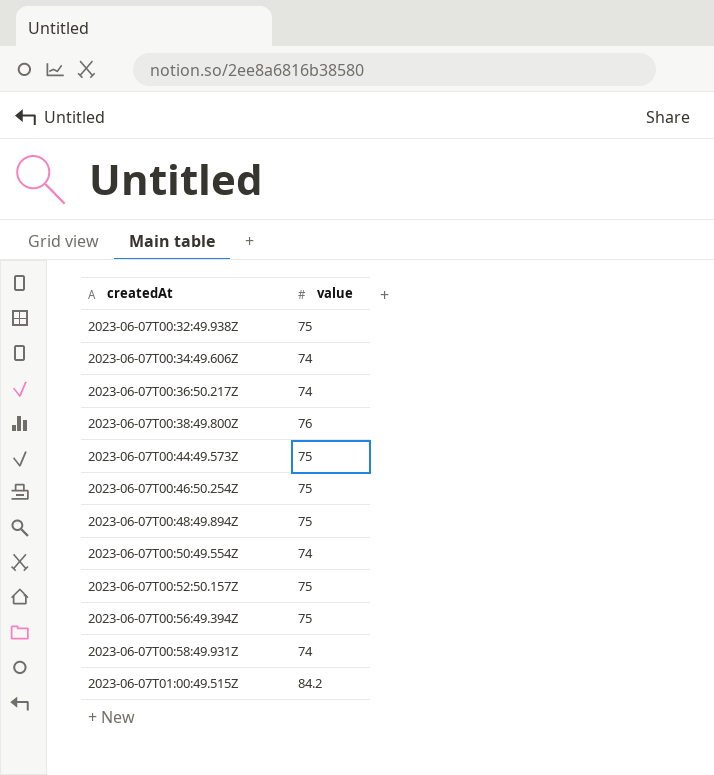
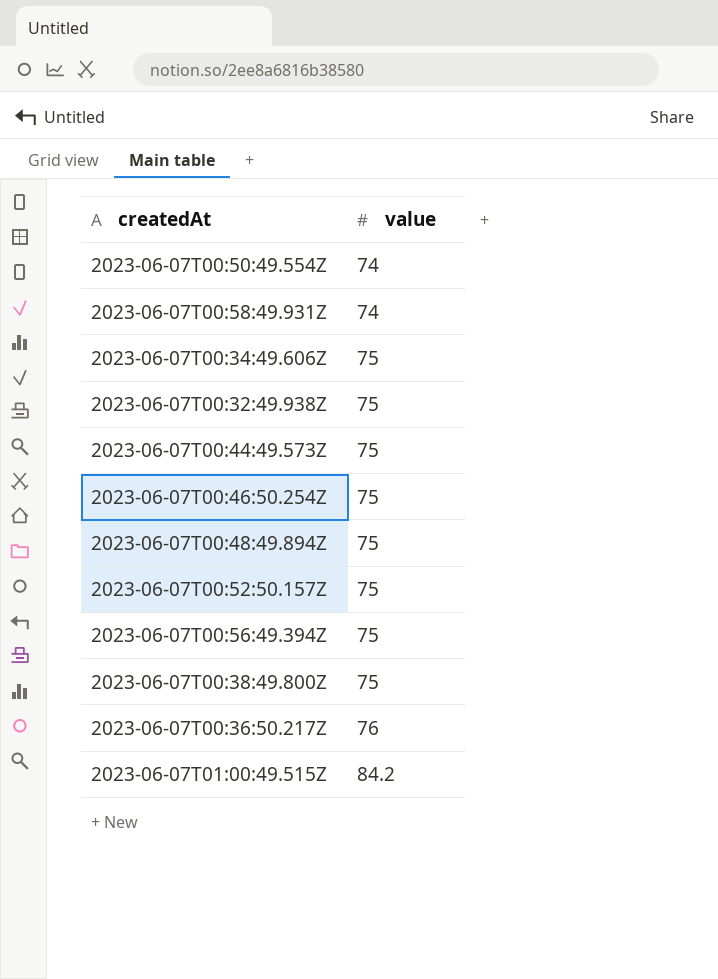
row order: createdAt ascending -> value ascending
2023-06-07T00:34:49.606Z | value: 74 -> 75
2023-06-07T00:38:49.800Z | value: 76 -> 75
2023-06-07T00:36:50.217Z | value: 74 -> 76

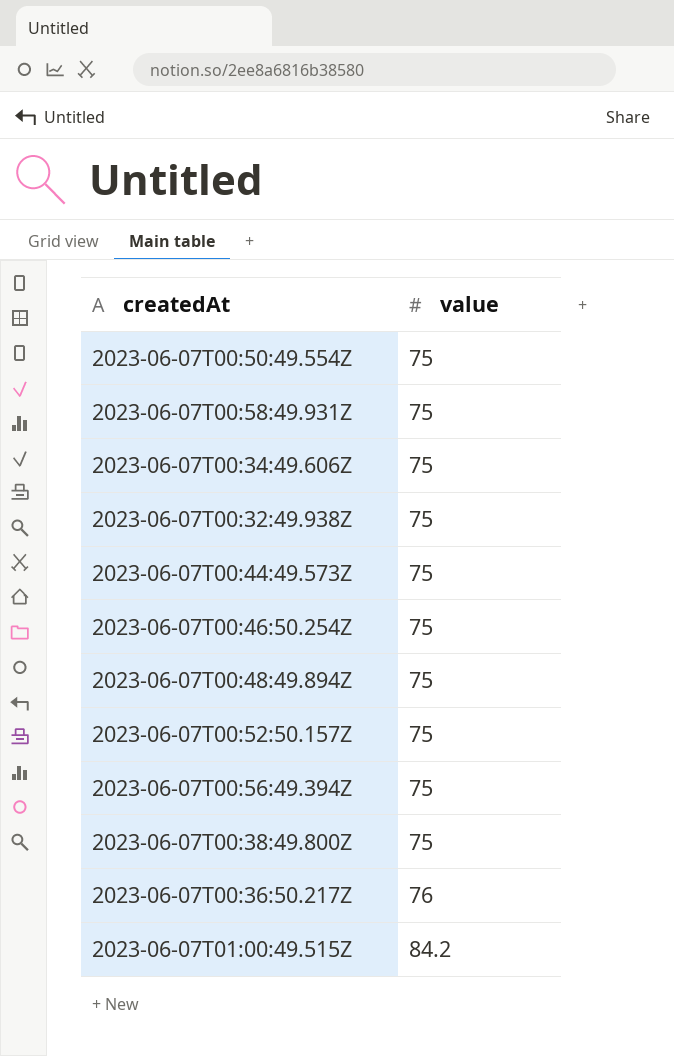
2023-06-07T00:50:49.554Z | value: 74 -> 75
2023-06-07T00:58:49.931Z | value: 74 -> 75

